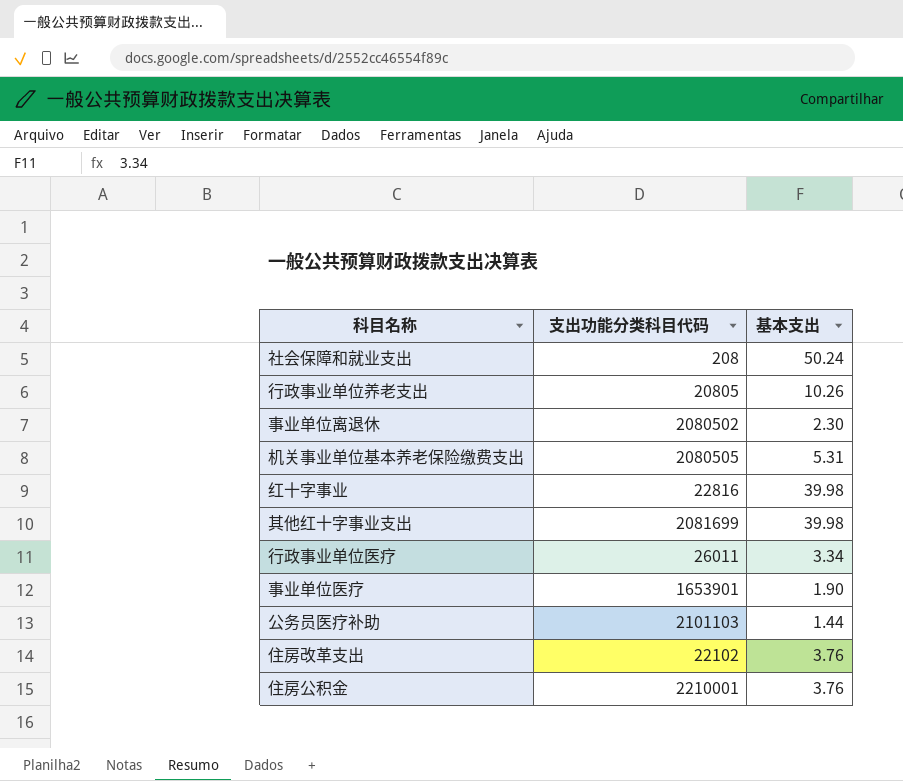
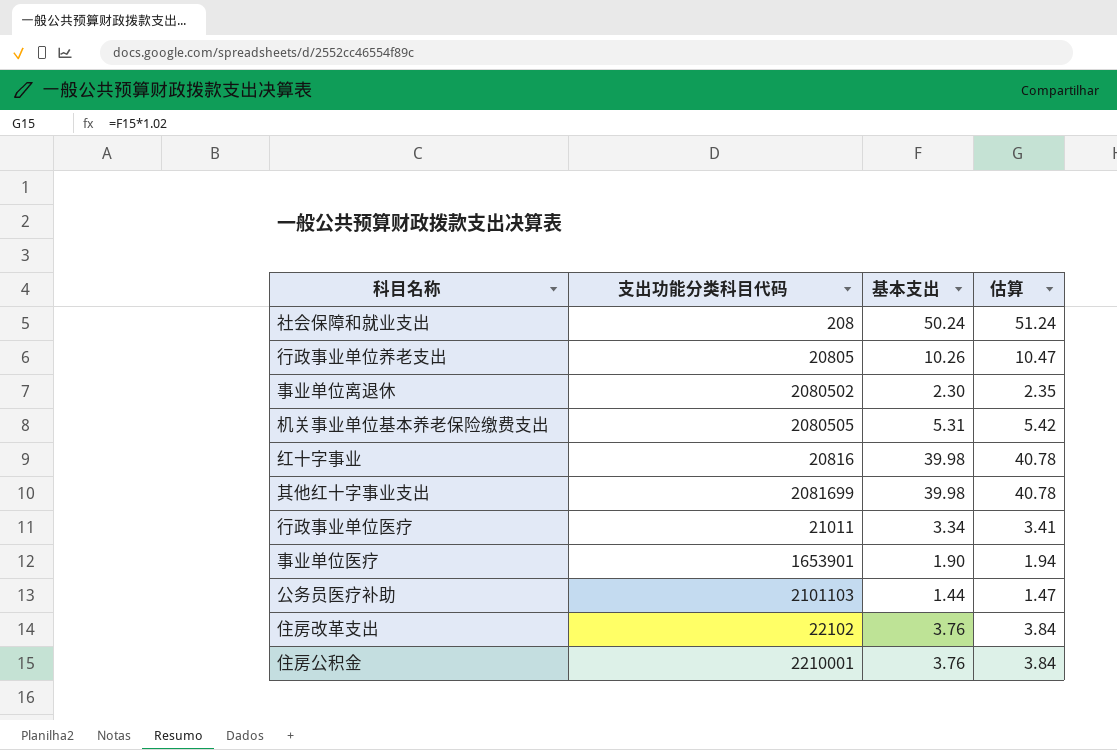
column 估算 | formula: none -> [基本支出] * 1.02
红十字事业 | 支出功能分类科目代码: 22816 -> 20816
行政事业单位医疗 | 支出功能分类科目代码: 26011 -> 21011

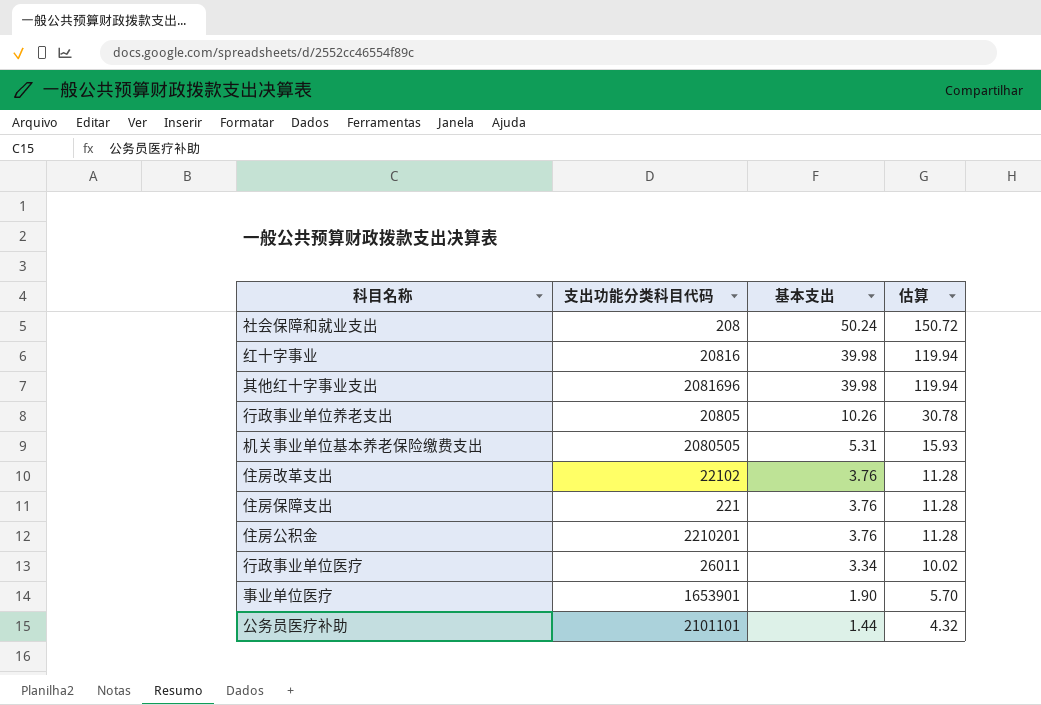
row order: none -> 基本支出 descending
column 估算 | formula: [基本支出] * 1.02 -> [基本支出] * 3
row 事业单位离退休: 2080502 | 2.30 | 2.35 -> none
其他红十字事业支出 | 支出功能分类科目代码: 2081699 -> 2081696
row 住房保障支出: none -> 221 | 3.76 | 11.28
住房公积金 | 支出功能分类科目代码: 2210001 -> 2210201
行政事业单位医疗 | 支出功能分类科目代码: 21011 -> 26011
公务员医疗补助 | 支出功能分类科目代码: 2101103 -> 2101101

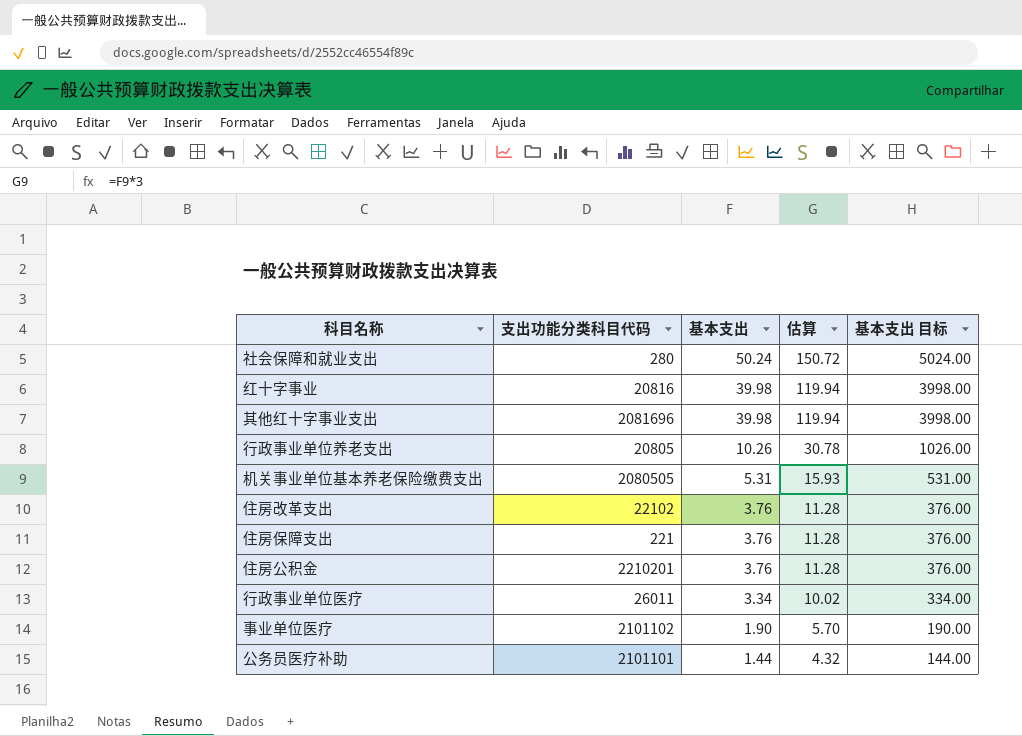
column 基本支出 目标 | formula: none -> [基本支出] * 100
社会保障和就业支出 | 支出功能分类科目代码: 208 -> 280
事业单位医疗 | 支出功能分类科目代码: 1653901 -> 2101102

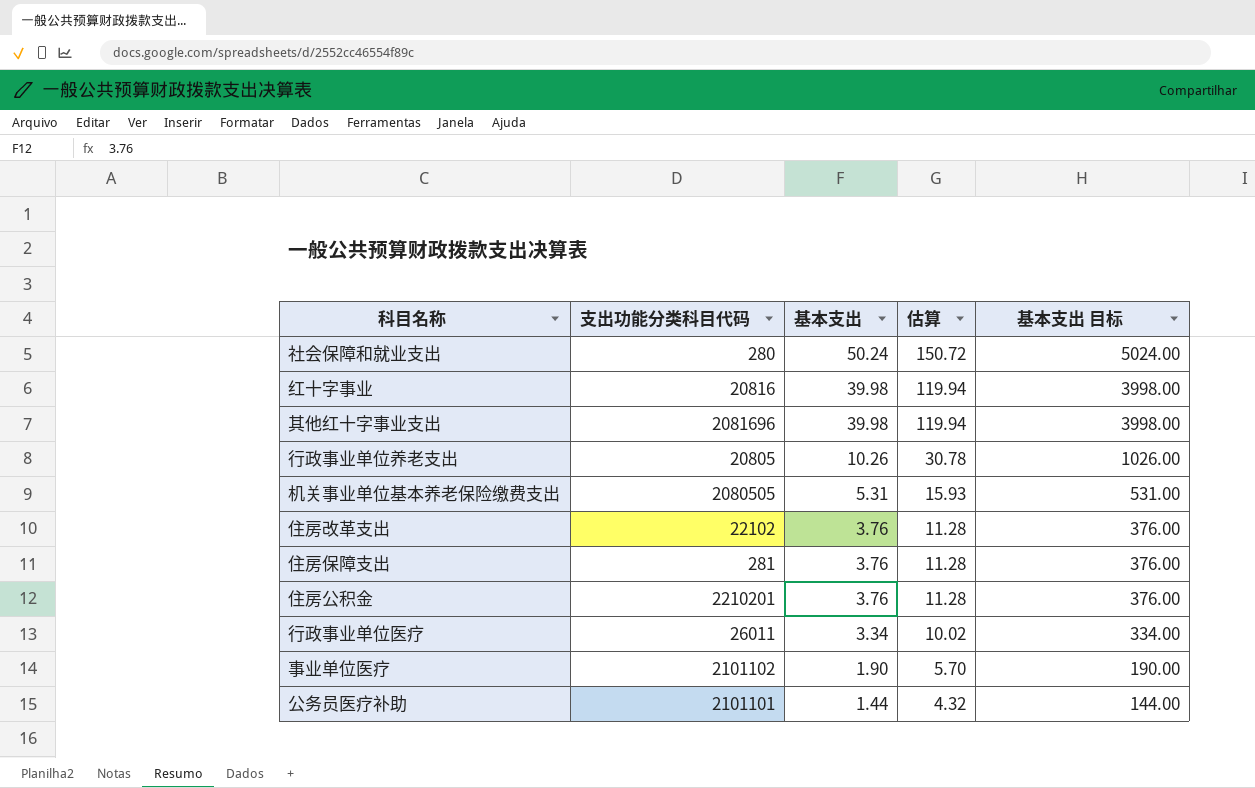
住房保障支出 | 支出功能分类科目代码: 221 -> 281

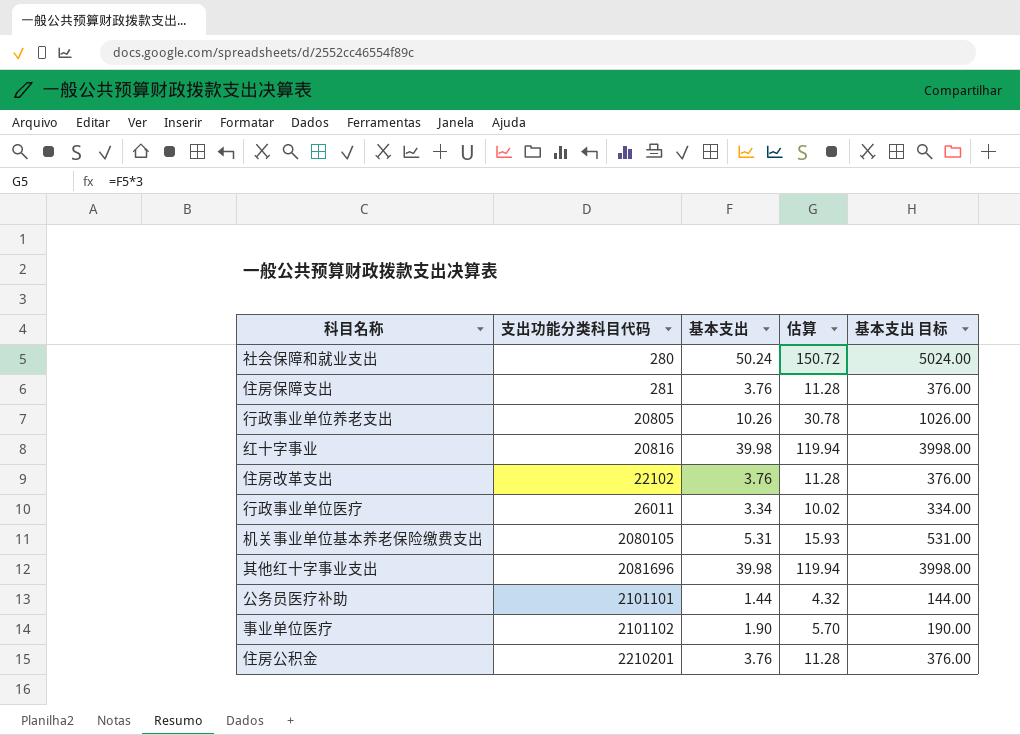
row order: 基本支出 descending -> 支出功能分类科目代码 ascending
机关事业单位基本养老保险缴费支出 | 支出功能分类科目代码: 2080505 -> 2080105

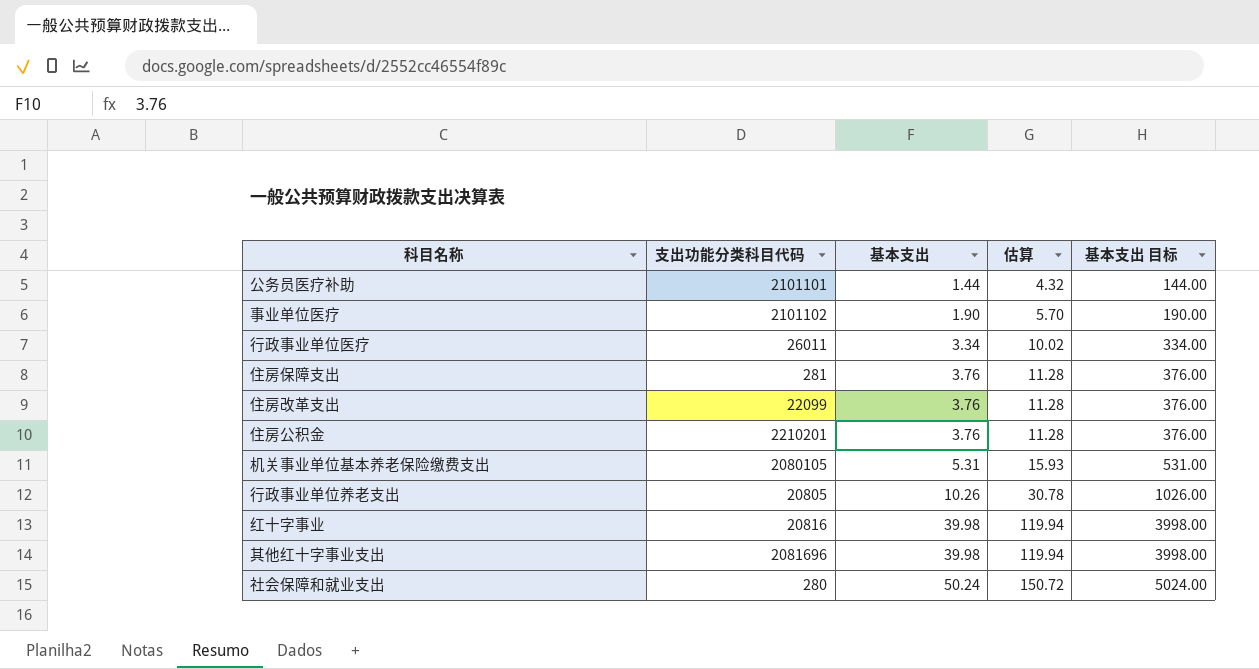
row order: 支出功能分类科目代码 ascending -> 基本支出 ascending
住房改革支出 | 支出功能分类科目代码: 22102 -> 22099

